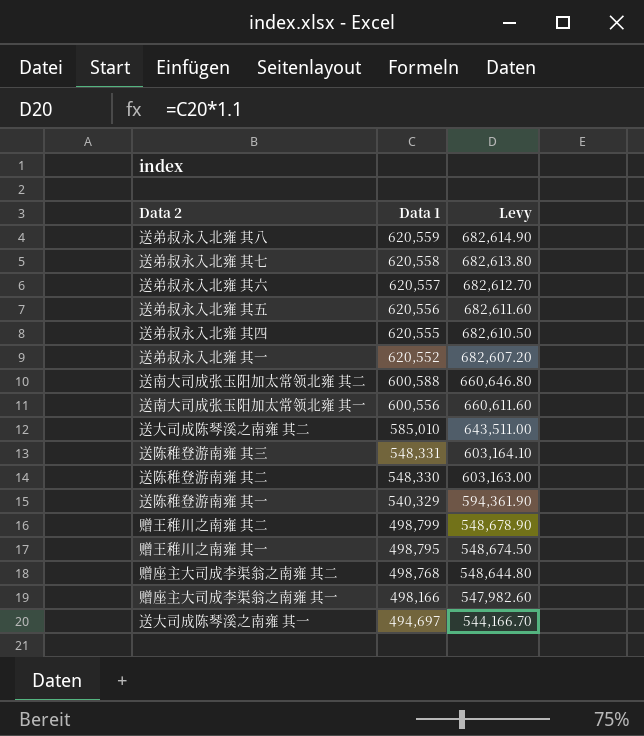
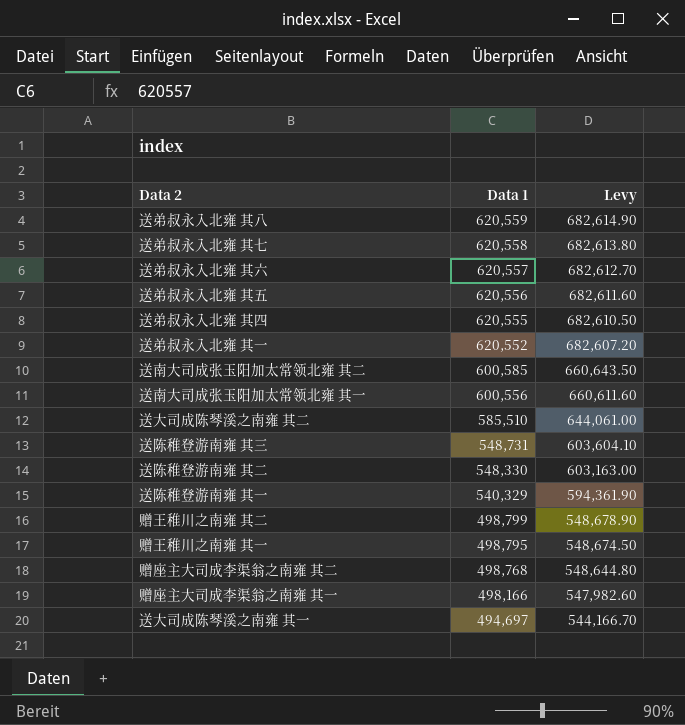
送南大司成张玉阳加太常领北雍 其二 | Data 1: 600,588 -> 600,585
送南大司成张玉阳加太常领北雍 其二 | Levy: 660,646.80 -> 660,643.50
送大司成陈琴溪之南雍 其二 | Data 1: 585,010 -> 585,510
送大司成陈琴溪之南雍 其二 | Levy: 643,511.00 -> 644,061.00
送陈稚登游南雍 其三 | Data 1: 548,331 -> 548,731
送陈稚登游南雍 其三 | Levy: 603,164.10 -> 603,604.10

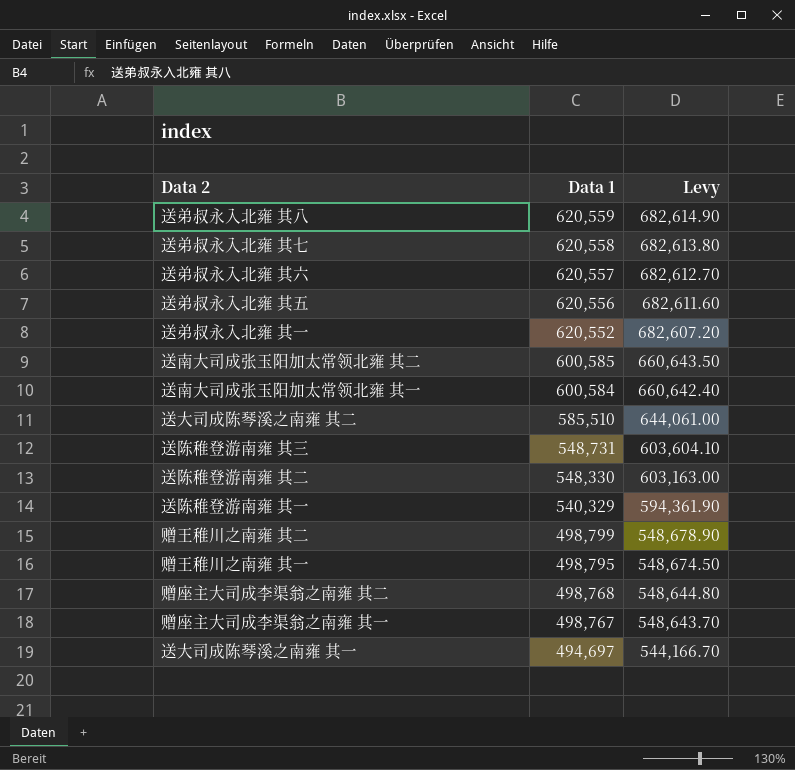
row 送弟叔永入北雍 其四: 620,555 | 682,610.50 -> none
送南大司成张玉阳加太常领北雍 其一 | Data 1: 600,556 -> 600,584
送南大司成张玉阳加太常领北雍 其一 | Levy: 660,611.60 -> 660,642.40
赠座主大司成李渠翁之南雍 其一 | Data 1: 498,166 -> 498,767
赠座主大司成李渠翁之南雍 其一 | Levy: 547,982.60 -> 548,643.70

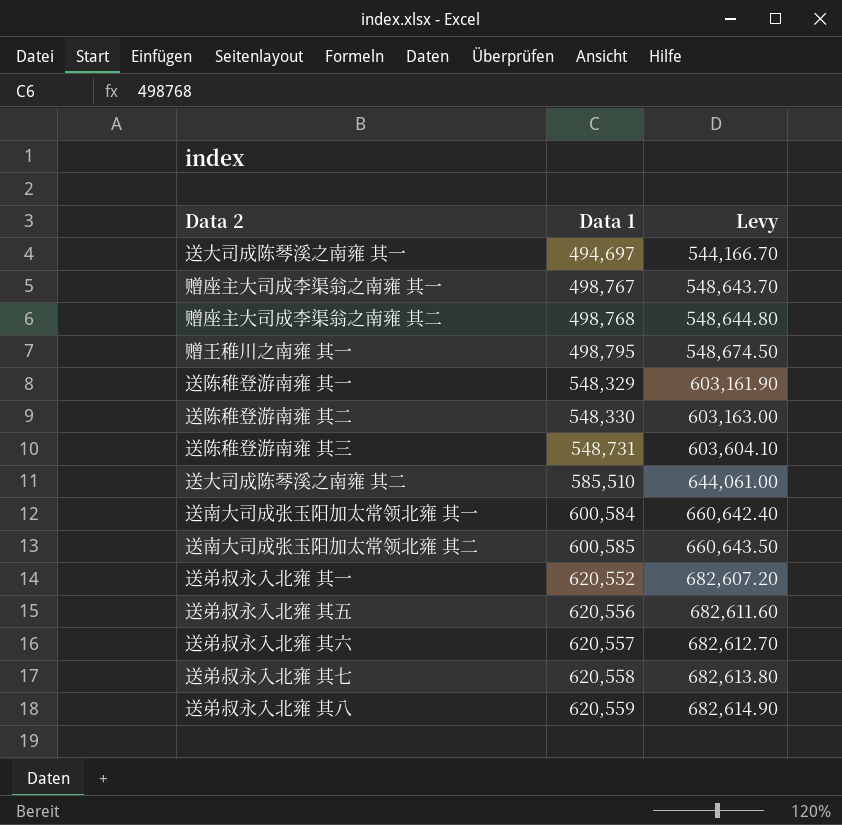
row order: Data 1 descending -> Data 1 ascending
row 赠王稚川之南雍 其二: 498,799 | 548,678.90 -> none
送陈稚登游南雍 其一 | Data 1: 540,329 -> 548,329
送陈稚登游南雍 其一 | Levy: 594,361.90 -> 603,161.90

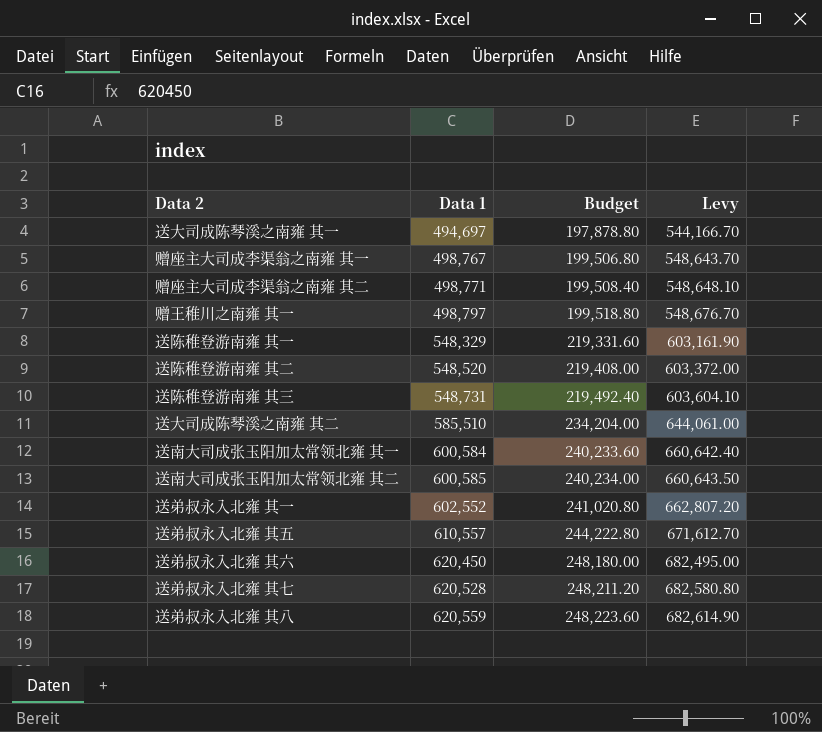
column Budget | formula: none -> [Data 1] * 0.4
赠座主大司成李渠翁之南雍 其二 | Data 1: 498,768 -> 498,771
赠座主大司成李渠翁之南雍 其二 | Levy: 548,644.80 -> 548,648.10
赠王稚川之南雍 其一 | Data 1: 498,795 -> 498,797
赠王稚川之南雍 其一 | Levy: 548,674.50 -> 548,676.70
送陈稚登游南雍 其二 | Data 1: 548,330 -> 548,520
送陈稚登游南雍 其二 | Levy: 603,163.00 -> 603,372.00
送弟叔永入北雍 其一 | Data 1: 620,552 -> 602,552
送弟叔永入北雍 其一 | Levy: 682,607.20 -> 662,807.20
送弟叔永入北雍 其五 | Data 1: 620,556 -> 610,557
送弟叔永入北雍 其五 | Levy: 682,611.60 -> 671,612.70
送弟叔永入北雍 其六 | Data 1: 620,557 -> 620,450
送弟叔永入北雍 其六 | Levy: 682,612.70 -> 682,495.00
送弟叔永入北雍 其七 | Data 1: 620,558 -> 620,528
送弟叔永入北雍 其七 | Levy: 682,613.80 -> 682,580.80

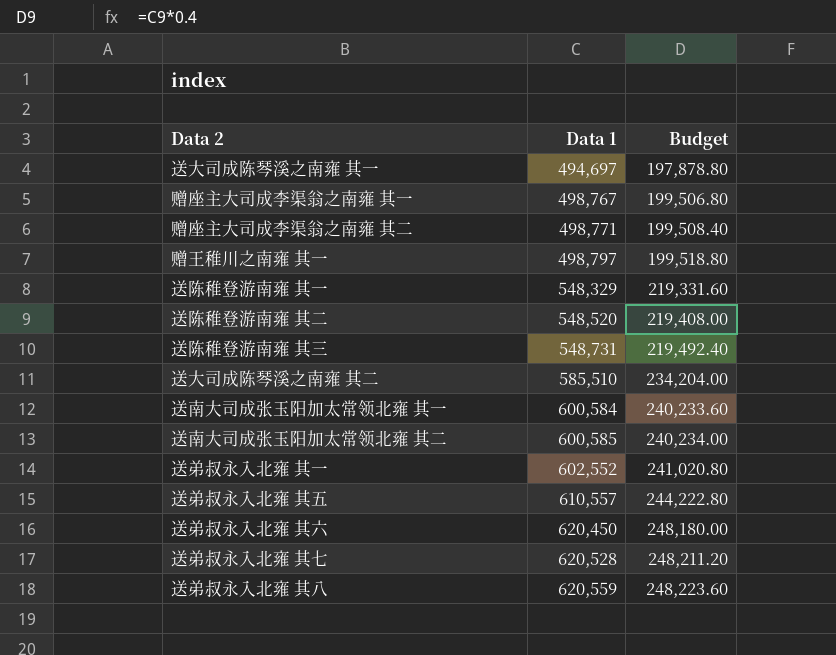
column Levy | formula: [Data 1] * 1.1 -> none

